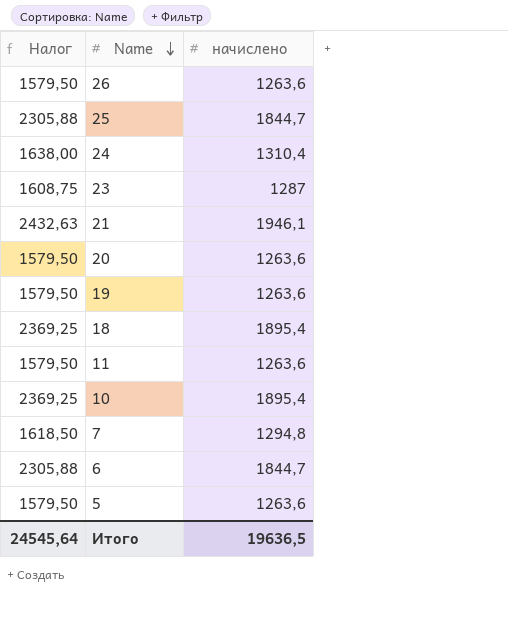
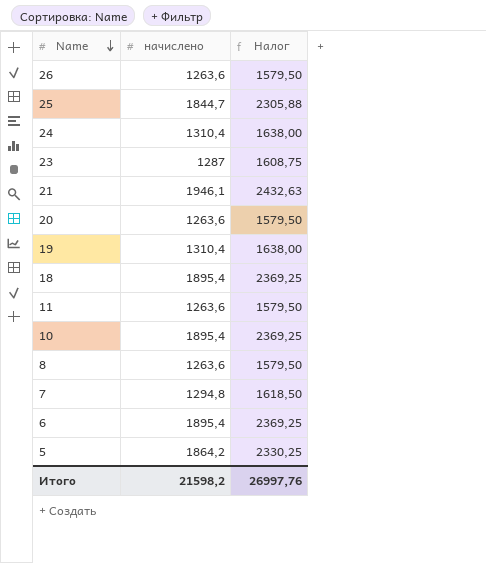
column Налог | position: 1 -> 3
19 | начислено: 1263,6 -> 1310,4
19 | Налог: 1579,50 -> 1638,00
row 8: none -> 1263,6 | 1579,50
6 | начислено: 1844,7 -> 1895,4
6 | Налог: 2305,88 -> 2369,25
5 | начислено: 1263,6 -> 1864,2
5 | Налог: 1579,50 -> 2330,25
Итого | начислено: 19636,5 -> 21598,2
Итого | Налог: 24545,64 -> 26997,76

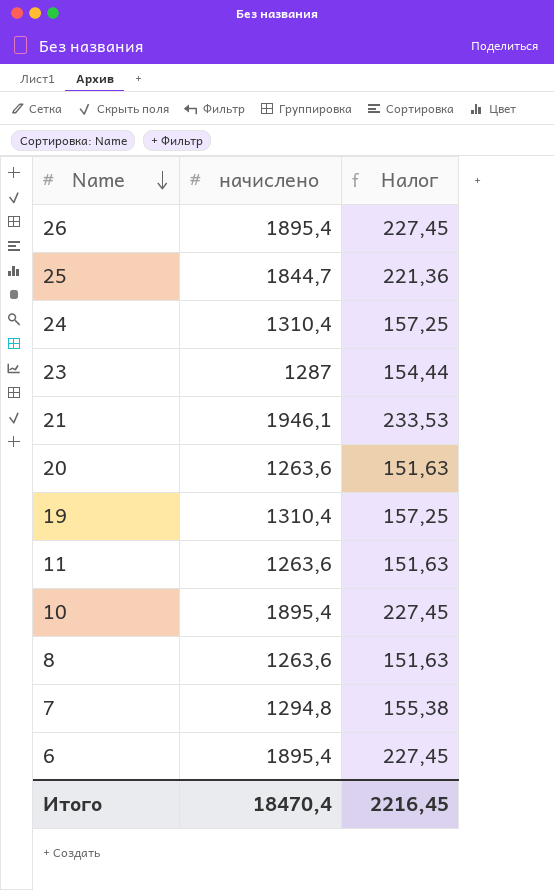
column Налог | formula: [начислено] * 1,25 -> [начислено] * 0,12
row 18: 1895,4 | 2369,25 -> none
row 5: 1864,2 | 2330,25 -> none
26 | начислено: 1263,6 -> 1895,4
Итого | начислено: 21598,2 -> 18470,4
Итого | Налог: 26997,76 -> 2216,45

